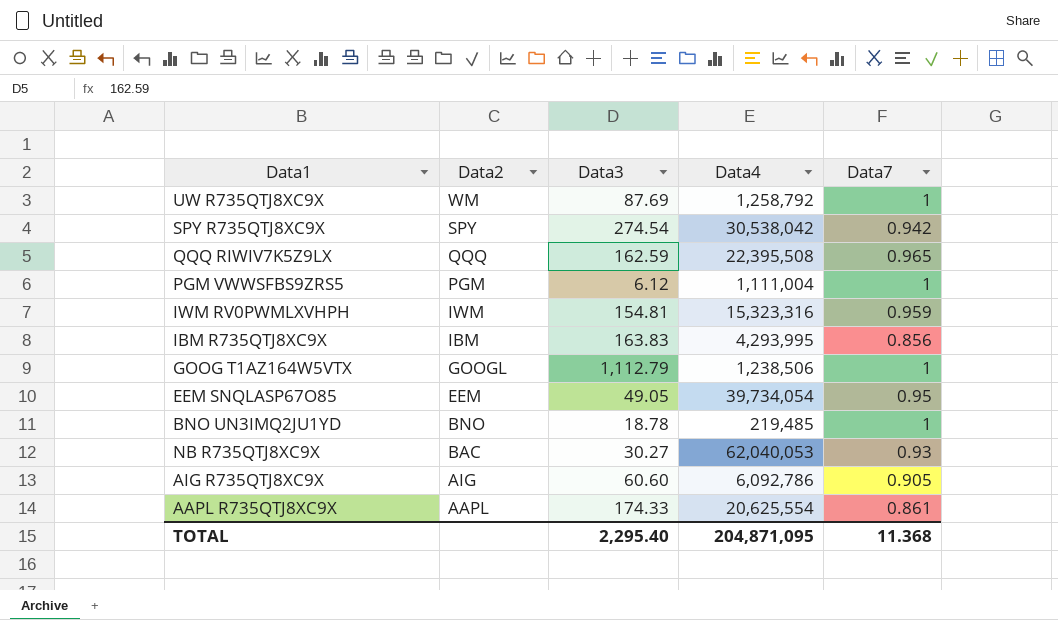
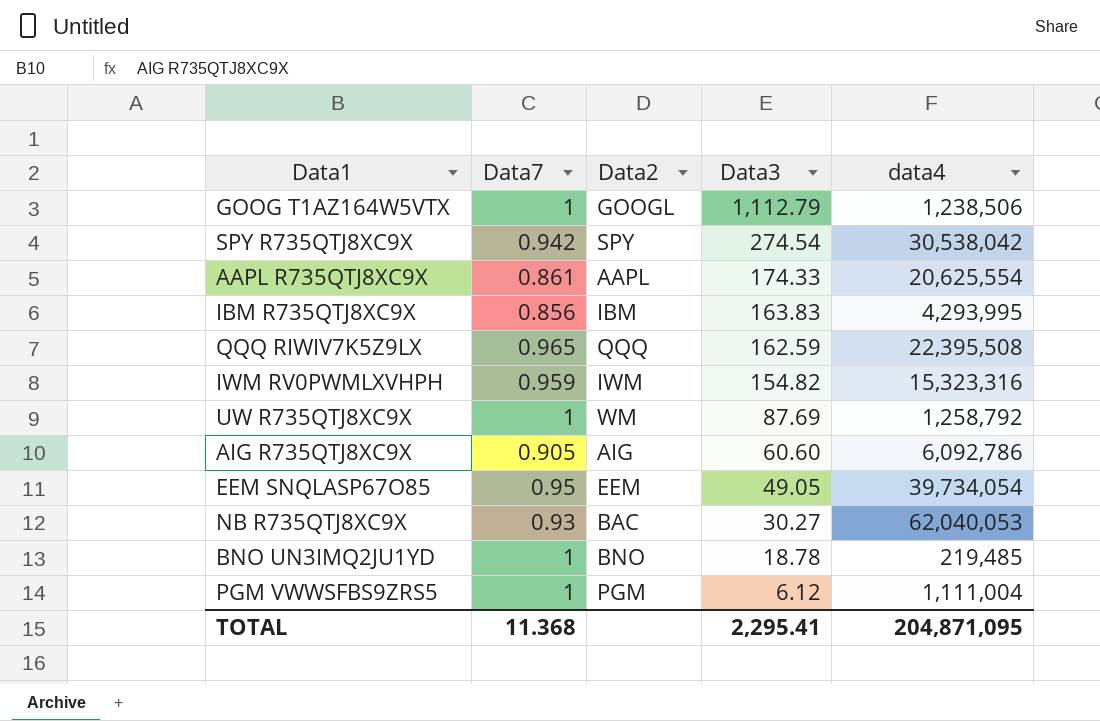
row order: Data2 descending -> Data3 descending
column Data7 | position: 5 -> 2
column name: Data4 -> data4
IWM RV0PWMLXVHPH | Data3: 154.81 -> 154.82
TOTAL | Data3: 2,295.40 -> 2,295.41

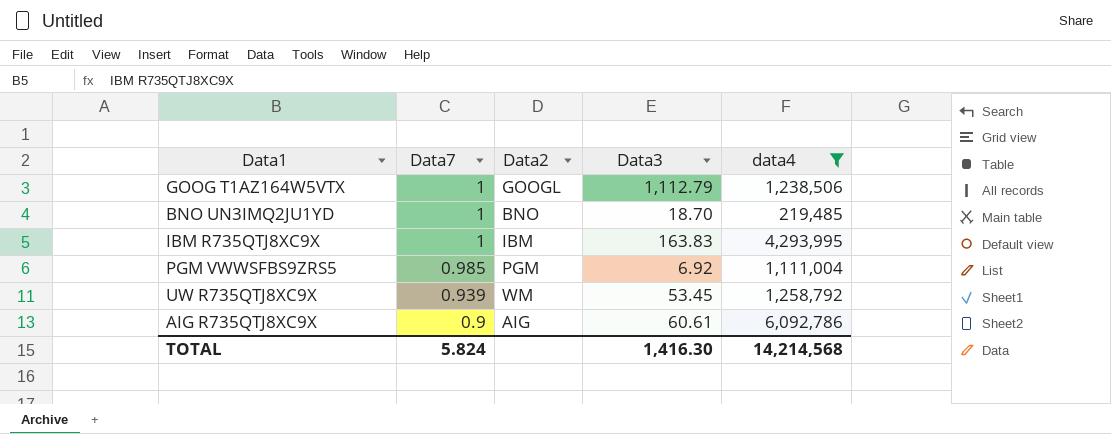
filter: none -> data4 <= 6,092,786
row order: Data3 descending -> Data7 descending
BNO UN3IMQ2JU1YD | Data3: 18.78 -> 18.70
IBM R735QTJ8XC9X | Data7: 0.856 -> 1
PGM VWWSFBS9ZRS5 | Data7: 1 -> 0.985
PGM VWWSFBS9ZRS5 | Data3: 6.12 -> 6.92
UW R735QTJ8XC9X | Data7: 1 -> 0.939
UW R735QTJ8XC9X | Data3: 87.69 -> 53.45
AIG R735QTJ8XC9X | Data7: 0.905 -> 0.9
AIG R735QTJ8XC9X | Data3: 60.60 -> 60.61
TOTAL | Data7: 11.368 -> 5.824
TOTAL | Data3: 2,295.41 -> 1,416.30
TOTAL | data4: 204,871,095 -> 14,214,568

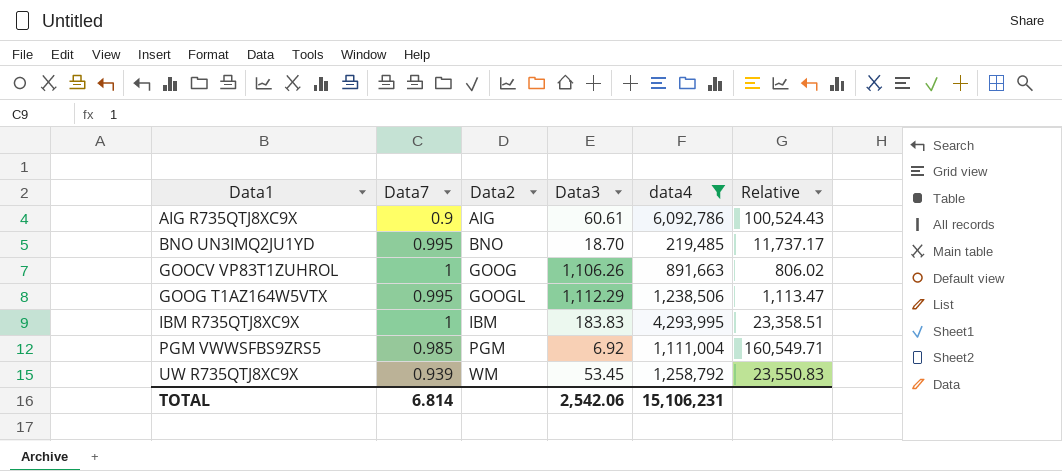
row order: Data7 descending -> Data1 ascending
column Relative | formula: none -> [data4] / [Data3]
BNO UN3IMQ2JU1YD | Data7: 1 -> 0.995
row GOOCV VP83T1ZUHROL: none -> 1 | GOOG | 1,106.26 | 891,663 | 806.02
GOOG T1AZ164W5VTX | Data7: 1 -> 0.995
GOOG T1AZ164W5VTX | Data3: 1,112.79 -> 1,112.29
IBM R735QTJ8XC9X | Data3: 163.83 -> 183.83
TOTAL | Data7: 5.824 -> 6.814
TOTAL | Data3: 1,416.30 -> 2,542.06
TOTAL | data4: 14,214,568 -> 15,106,231

